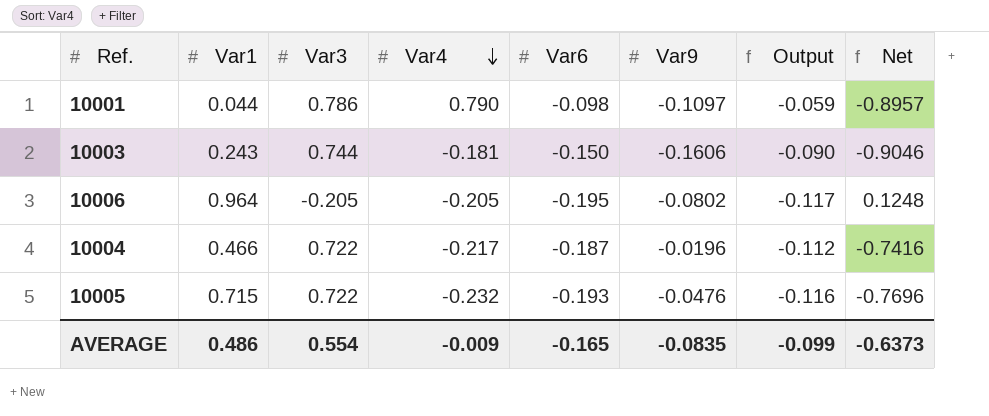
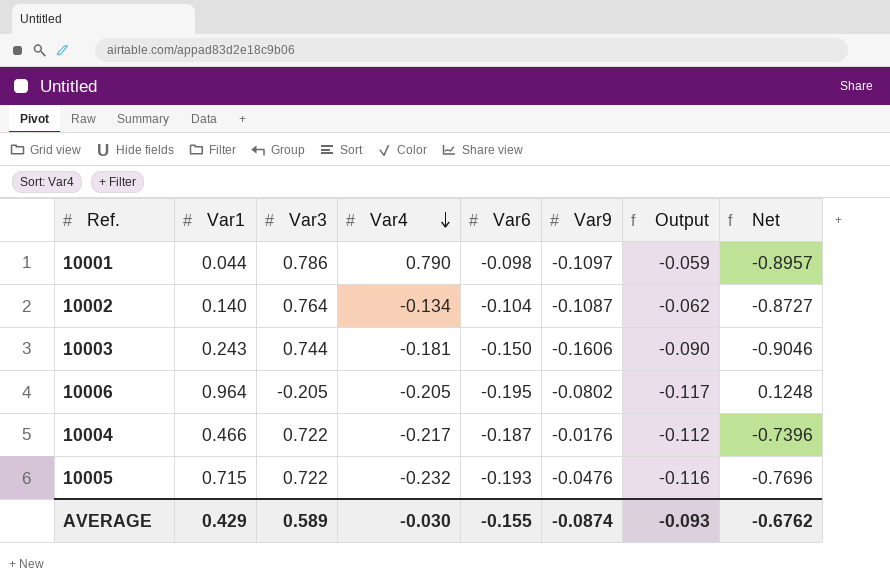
row 10002: none -> 0.140 | 0.764 | -0.134 | -0.104 | -0.1087 | -0.062 | -0.8727
10004 | Var9: -0.0196 -> -0.0176
10004 | Net: -0.7416 -> -0.7396
AVERAGE | Var1: 0.486 -> 0.429
AVERAGE | Var3: 0.554 -> 0.589
AVERAGE | Var4: -0.009 -> -0.030
AVERAGE | Var6: -0.165 -> -0.155
AVERAGE | Var9: -0.0835 -> -0.0874
AVERAGE | Output: -0.099 -> -0.093
AVERAGE | Net: -0.6373 -> -0.6762

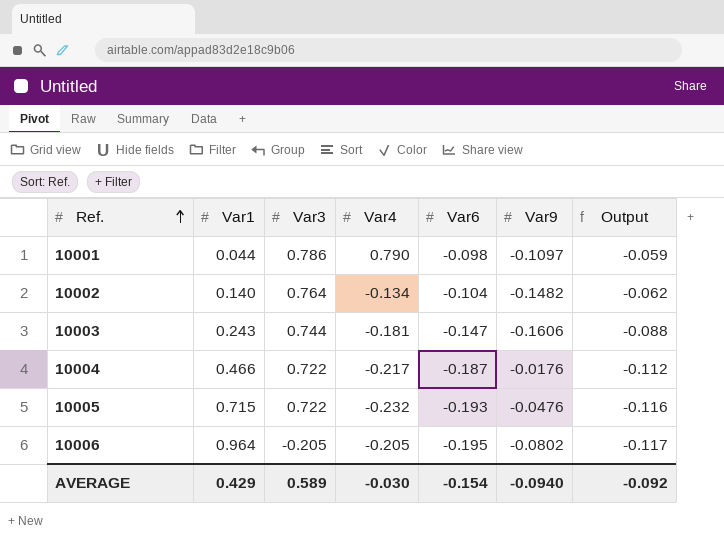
row order: Var4 descending -> Ref. ascending
column Net | formula: [Var9] - [Var3] -> none
10002 | Var9: -0.1087 -> -0.1482
10003 | Var6: -0.150 -> -0.147
10003 | Output: -0.090 -> -0.088
AVERAGE | Var6: -0.155 -> -0.154
AVERAGE | Var9: -0.0874 -> -0.0940
AVERAGE | Output: -0.093 -> -0.092

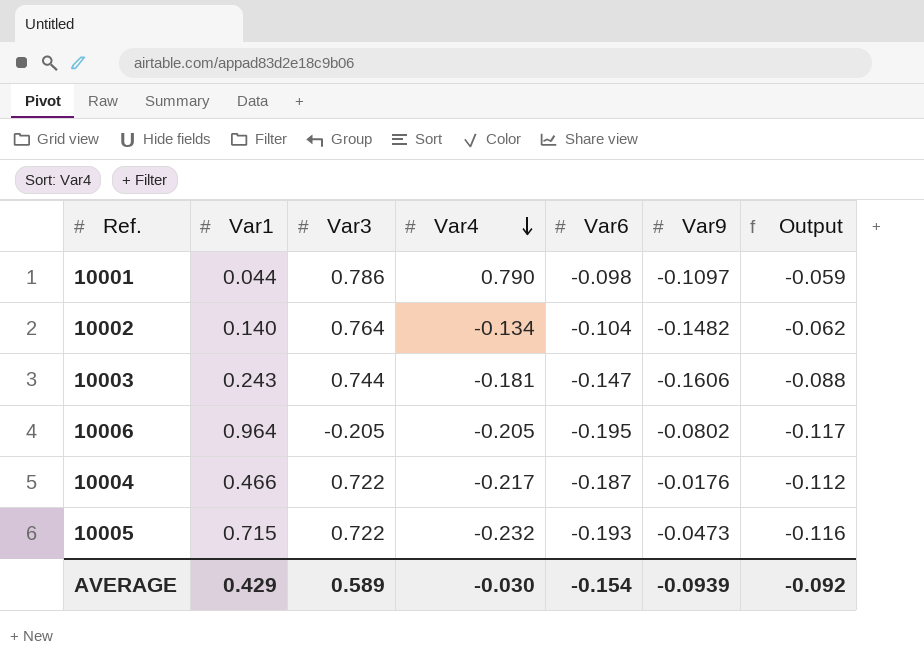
row order: Ref. ascending -> Var4 descending
10005 | Var9: -0.0476 -> -0.0473
AVERAGE | Var9: -0.0940 -> -0.0939

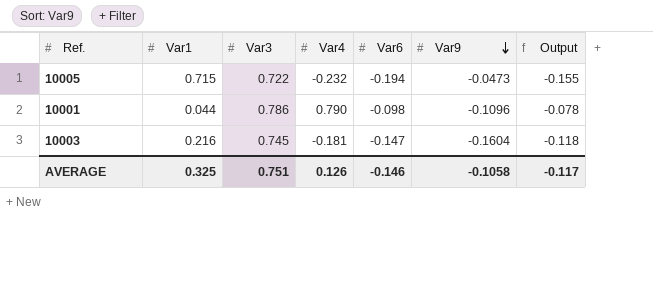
row order: Var4 descending -> Var9 descending
column Output | formula: [Var6] * 0.6 -> [Var6] * 0.8
row 10002: 0.140 | 0.764 | -0.134 | -0.104 | -0.1482 | -0.062 -> none
row 10006: 0.964 | -0.205 | -0.205 | -0.195 | -0.0802 | -0.117 -> none
row 10004: 0.466 | 0.722 | -0.217 | -0.187 | -0.0176 | -0.112 -> none
10005 | Var6: -0.193 -> -0.194
10001 | Var9: -0.1097 -> -0.1096
10003 | Var1: 0.243 -> 0.216
10003 | Var3: 0.744 -> 0.745
10003 | Var9: -0.1606 -> -0.1604
AVERAGE | Var1: 0.429 -> 0.325
AVERAGE | Var3: 0.589 -> 0.751
AVERAGE | Var4: -0.030 -> 0.126
AVERAGE | Var6: -0.154 -> -0.146
AVERAGE | Var9: -0.0939 -> -0.1058
AVERAGE | Output: -0.092 -> -0.117

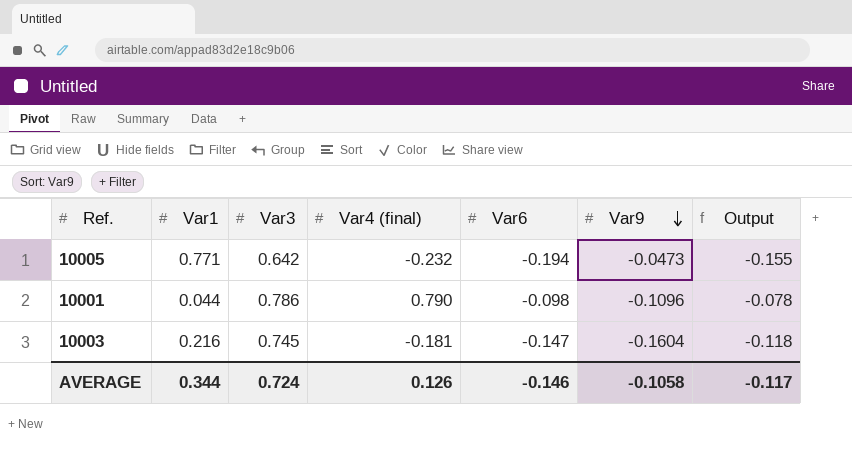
column name: Var4 -> Var4 (final)
10005 | Var1: 0.715 -> 0.771
10005 | Var3: 0.722 -> 0.642
AVERAGE | Var1: 0.325 -> 0.344
AVERAGE | Var3: 0.751 -> 0.724

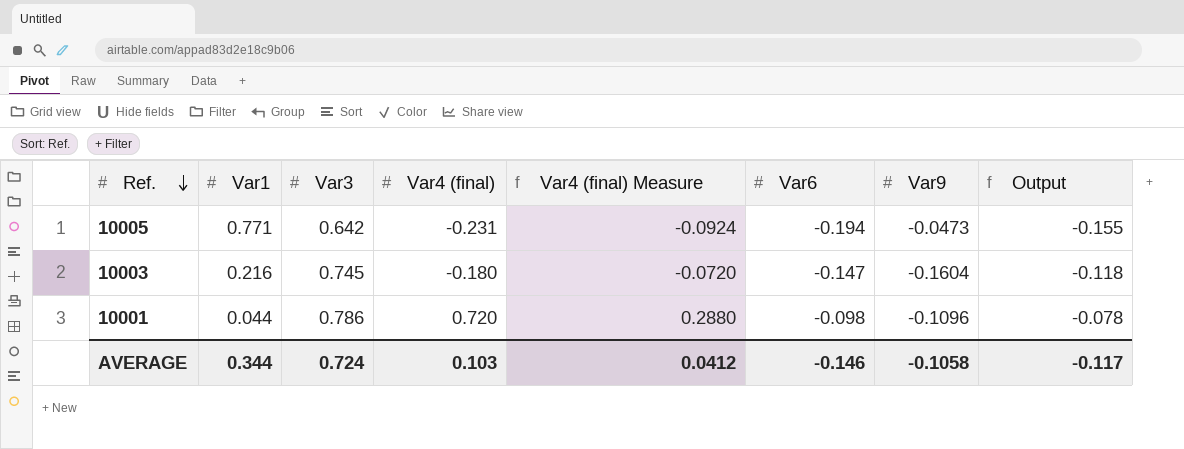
row order: Var9 descending -> Ref. descending
column Var4 (final) Measure | formula: none -> [Var4 (final)] * 0.4
10005 | Var4 (final): -0.232 -> -0.231
10003 | Var4 (final): -0.181 -> -0.180
10001 | Var4 (final): 0.790 -> 0.720
AVERAGE | Var4 (final): 0.126 -> 0.103

